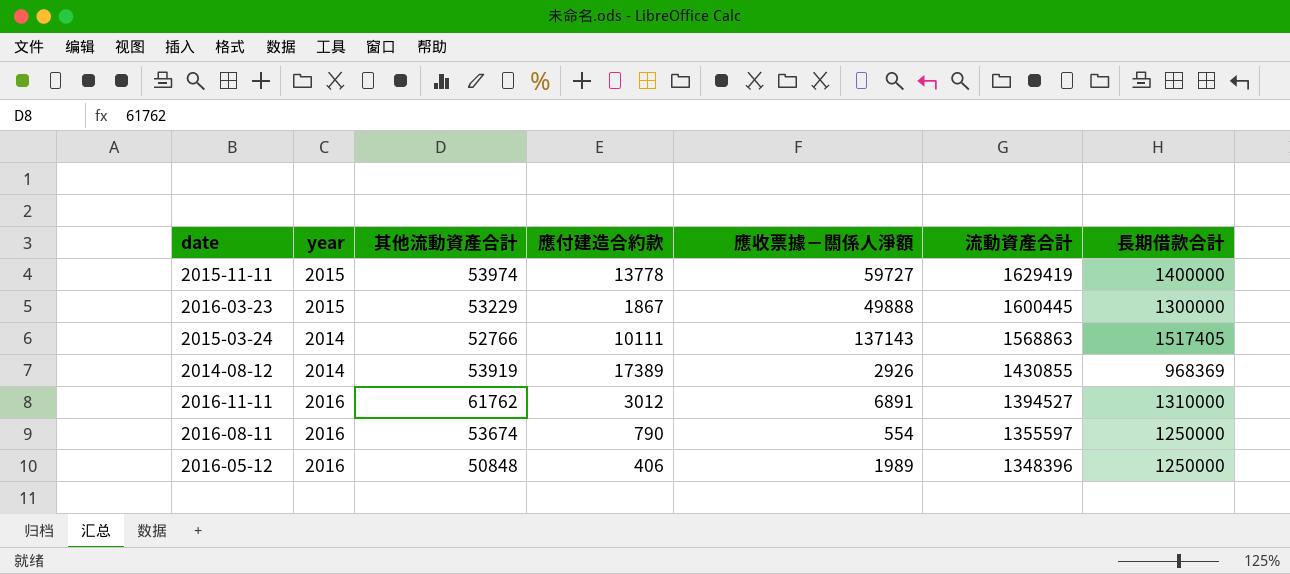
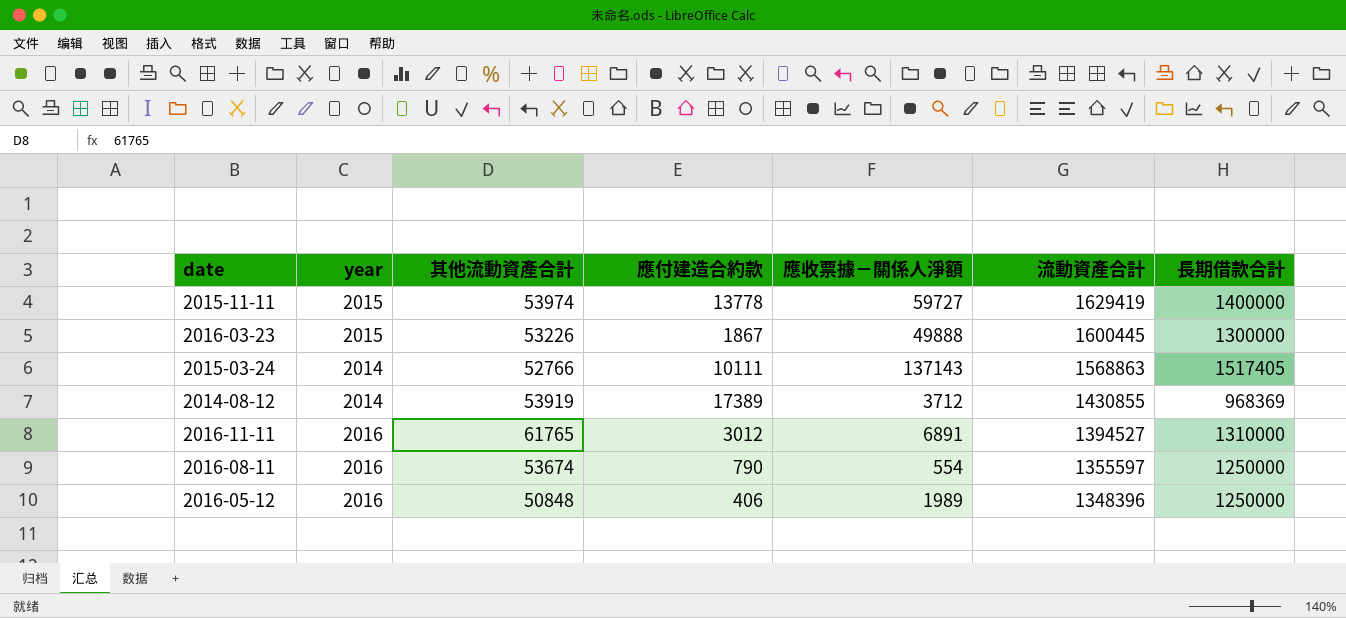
2016-03-23 | 其他流動資產合計: 53229 -> 53226
2014-08-12 | 應收票據－關係人淨額: 2926 -> 3712
2016-11-11 | 其他流動資產合計: 61762 -> 61765

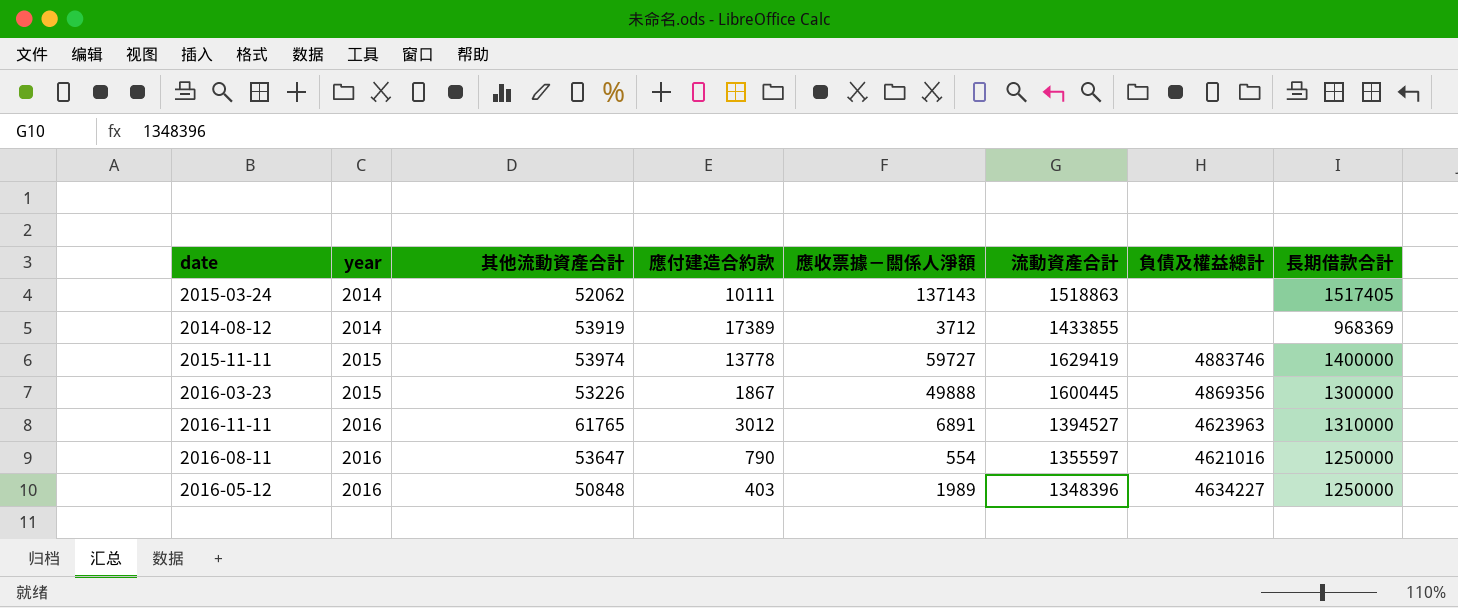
row order: 流動資產合計 descending -> year ascending
column 負債及權益總計 | position: none -> 7
2015-03-24 | 其他流動資產合計: 52766 -> 52062
2015-03-24 | 流動資產合計: 1568863 -> 1518863
2014-08-12 | 流動資產合計: 1430855 -> 1433855
2016-08-11 | 其他流動資產合計: 53674 -> 53647
2016-05-12 | 應付建造合約款: 406 -> 403

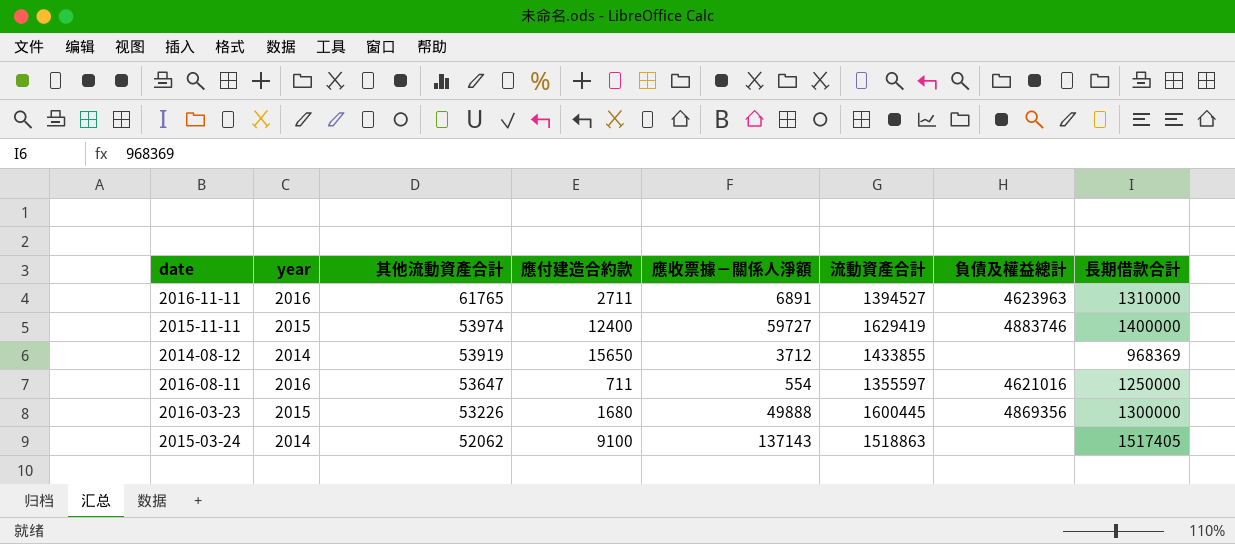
row order: year ascending -> 其他流動資產合計 descending
row 2016-05-12: 2016 | 50848 | 403 | 1989 | 1348396 | 4634227 | 1250000 -> none
2016-11-11 | 應付建造合約款: 3012 -> 2711
2015-11-11 | 應付建造合約款: 13778 -> 12400
2014-08-12 | 應付建造合約款: 17389 -> 15650
2016-08-11 | 應付建造合約款: 790 -> 711
2016-03-23 | 應付建造合約款: 1867 -> 1680
2015-03-24 | 應付建造合約款: 10111 -> 9100

